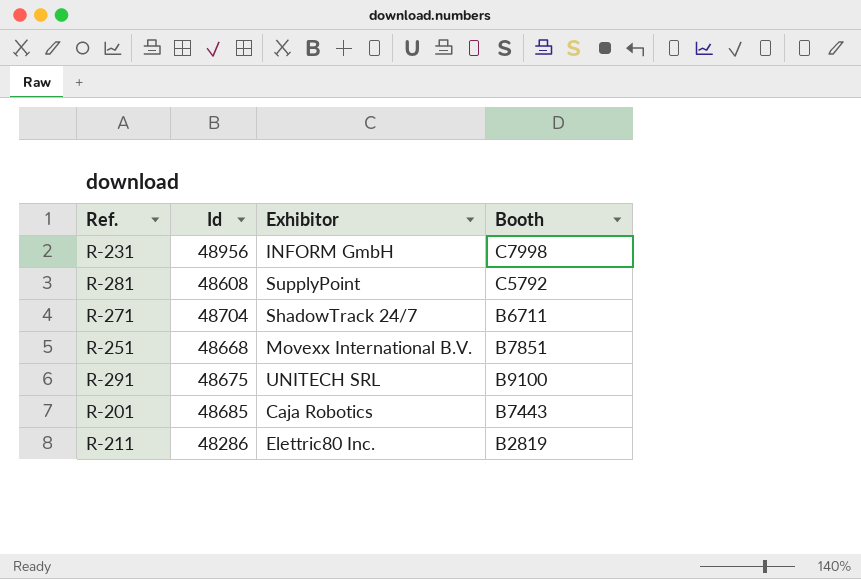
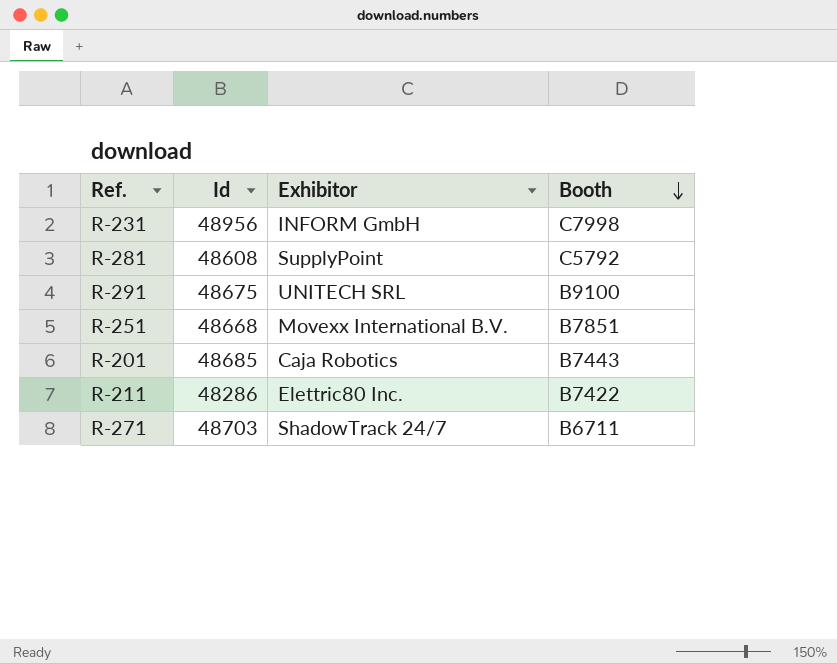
row order: none -> Booth descending
R-211 | Booth: B2819 -> B7422
R-271 | Id: 48704 -> 48703

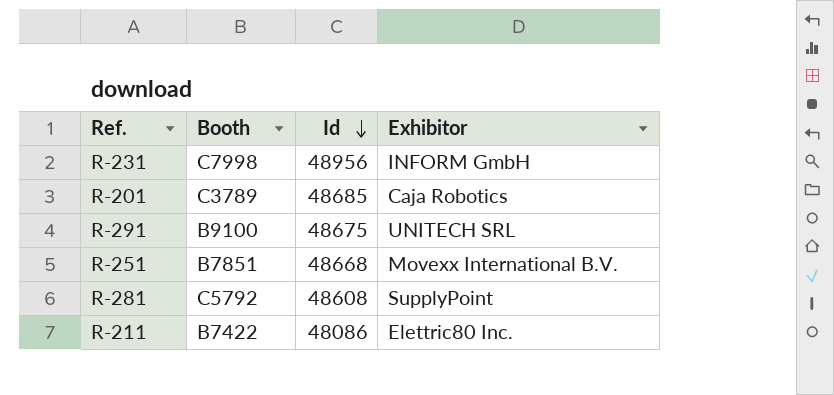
row order: Booth descending -> Id descending
column Booth | position: 4 -> 2
row R-271: 48703 | ShadowTrack 24/7 | B6711 -> none
R-201 | Booth: B7443 -> C3789
R-211 | Id: 48286 -> 48086

